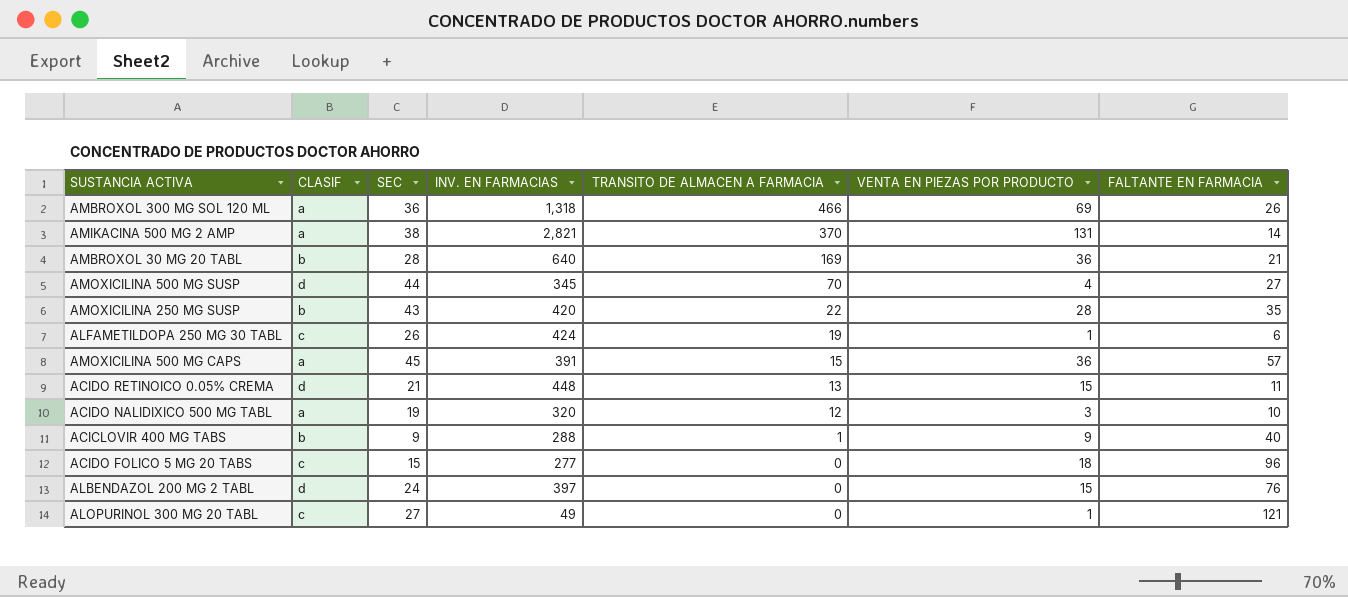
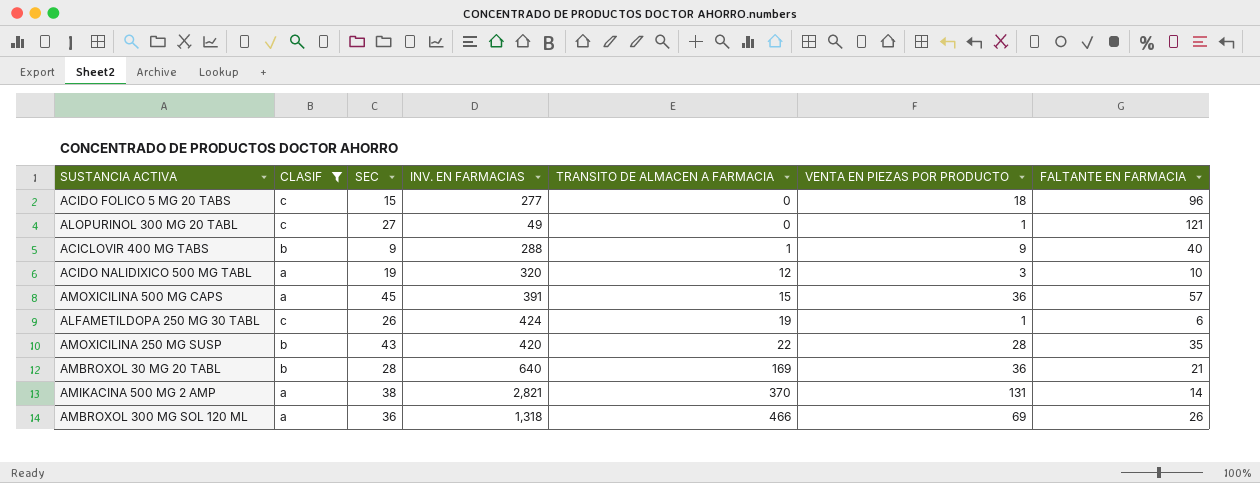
filter: none -> CLASIF != d
row order: TRANSITO DE ALMACEN A FARMACIA descending -> TRANSITO DE ALMACEN A FARMACIA ascending

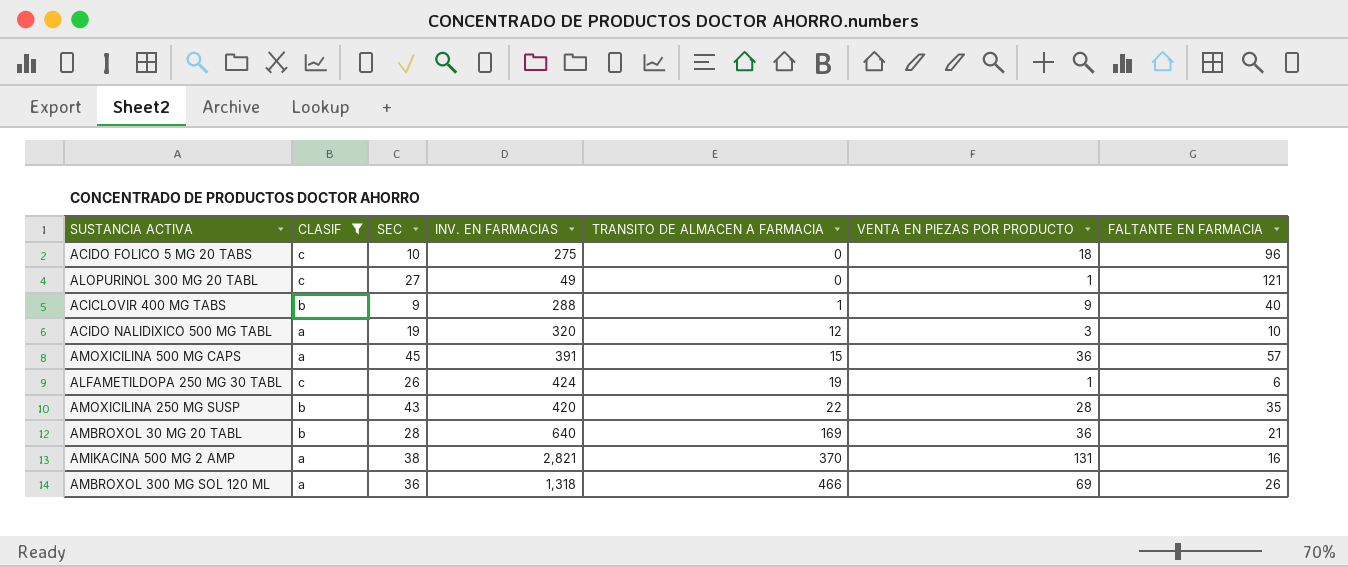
ACIDO FOLICO 5 MG 20 TABS | SEC: 15 -> 10
ACIDO FOLICO 5 MG 20 TABS | INV. EN FARMACIAS: 277 -> 275
AMIKACINA 500 MG 2 AMP | FALTANTE EN FARMACIA: 14 -> 16

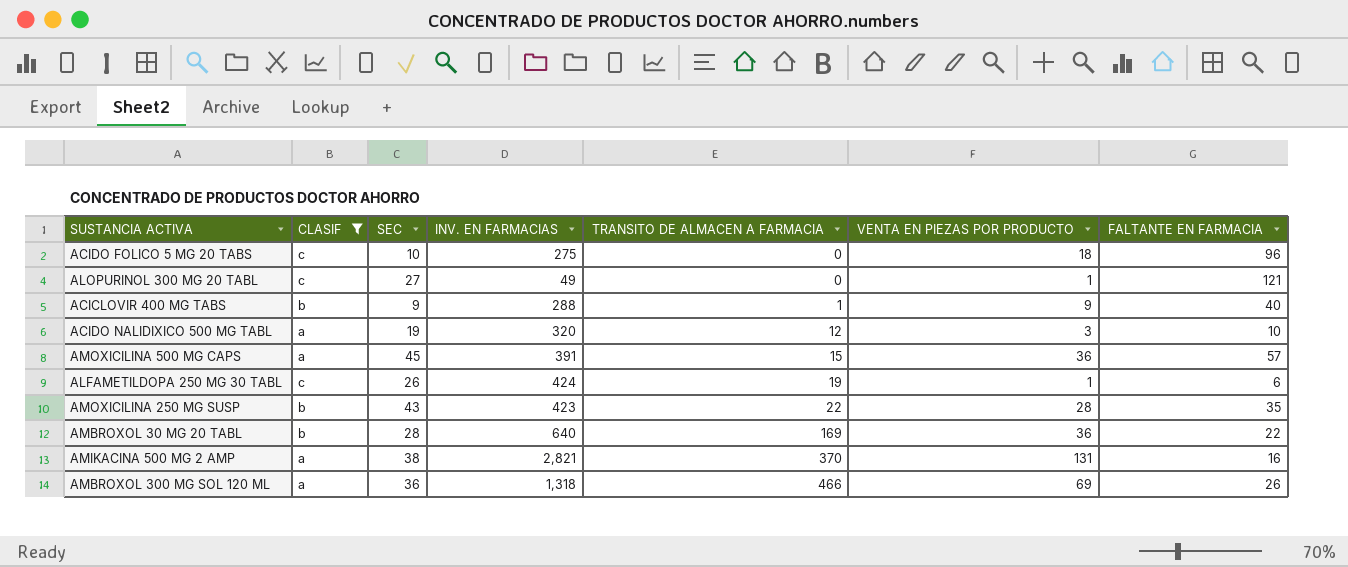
AMOXICILINA 250 MG SUSP | INV. EN FARMACIAS: 420 -> 423
AMBROXOL 30 MG 20 TABL | FALTANTE EN FARMACIA: 21 -> 22

